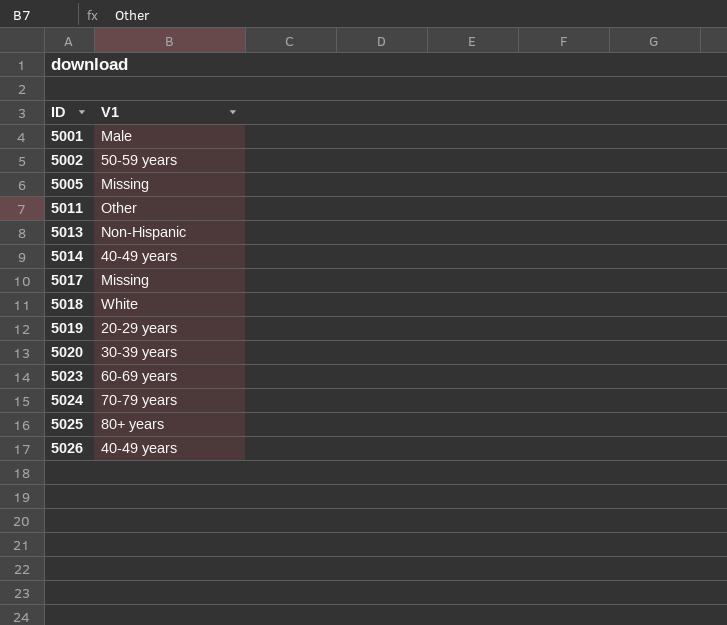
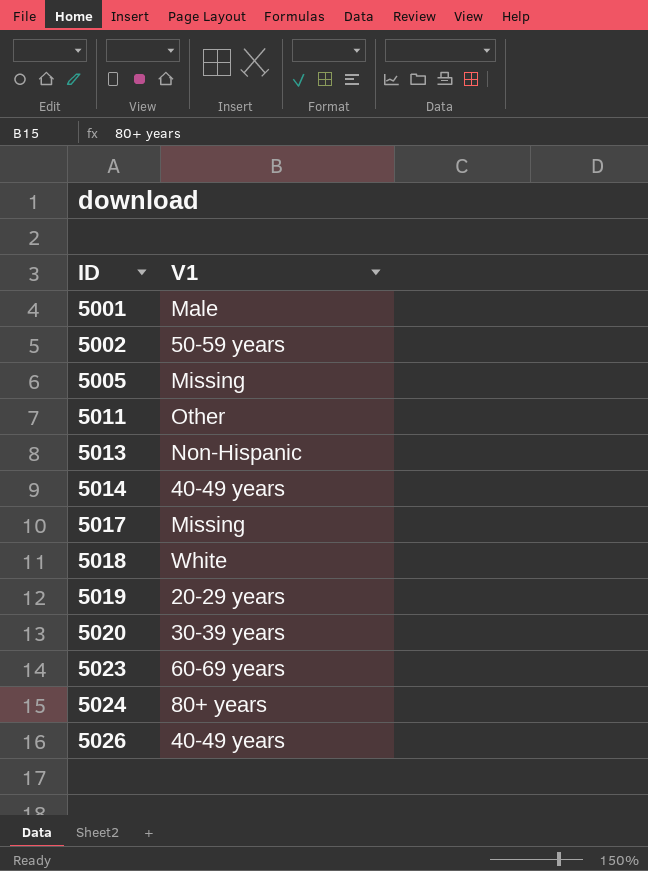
row 5025: 80+ years -> none
5024 | V1: 70-79 years -> 80+ years

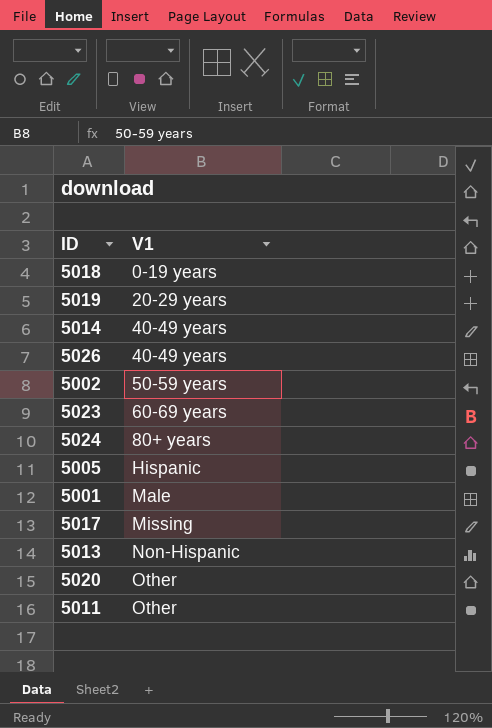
row order: ID ascending -> V1 ascending
5018 | V1: White -> 0-19 years
5005 | V1: Missing -> Hispanic
5020 | V1: 30-39 years -> Other

